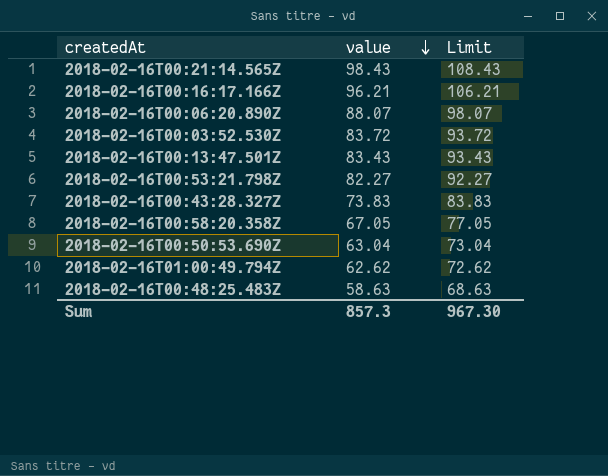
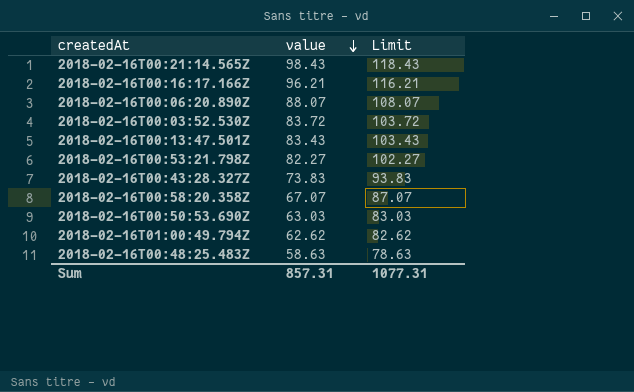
column Limit | formula: [value] + 10 -> [value] + 20
2018-02-16T00:58:20.358Z | value: 67.05 -> 67.07
2018-02-16T00:50:53.690Z | value: 63.04 -> 63.03
Sum | value: 857.3 -> 857.31
Sum | Limit: 967.30 -> 1077.31

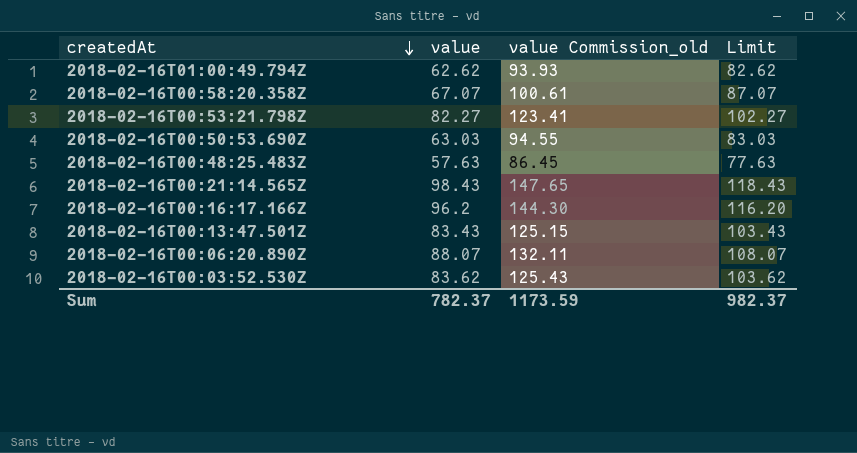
row order: value descending -> createdAt descending
column value Commission_old | formula: none -> [value] * 1.5
row 2018-02-16T00:43:28.327Z: 73.83 | 93.83 -> none
2018-02-16T00:48:25.483Z | value: 58.63 -> 57.63
2018-02-16T00:48:25.483Z | Limit: 78.63 -> 77.63
2018-02-16T00:16:17.166Z | value: 96.21 -> 96.2
2018-02-16T00:16:17.166Z | Limit: 116.21 -> 116.20
2018-02-16T00:03:52.530Z | value: 83.72 -> 83.62
2018-02-16T00:03:52.530Z | Limit: 103.72 -> 103.62
Sum | value: 857.31 -> 782.37
Sum | Limit: 1077.31 -> 982.37

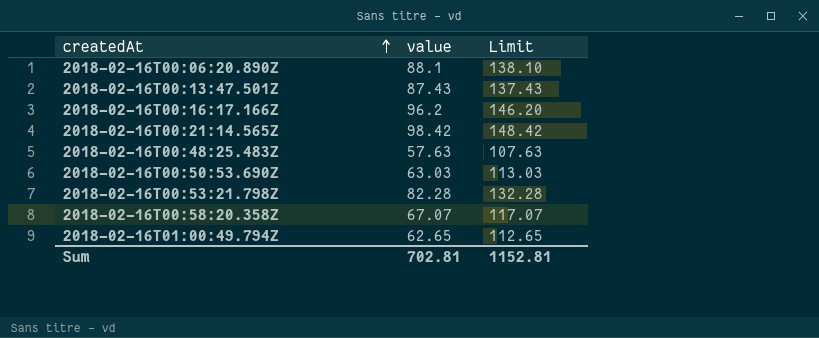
row order: createdAt descending -> createdAt ascending
column value Commission_old | formula: [value] * 1.5 -> none
column Limit | formula: [value] + 20 -> [value] + 50
row 2018-02-16T00:03:52.530Z: 83.62 | 125.43 | 103.62 -> none
2018-02-16T00:06:20.890Z | value: 88.07 -> 88.1
2018-02-16T00:13:47.501Z | value: 83.43 -> 87.43
2018-02-16T00:21:14.565Z | value: 98.43 -> 98.42
2018-02-16T00:53:21.798Z | value: 82.27 -> 82.28
2018-02-16T01:00:49.794Z | value: 62.62 -> 62.65
Sum | value: 782.37 -> 702.81
Sum | Limit: 982.37 -> 1152.81

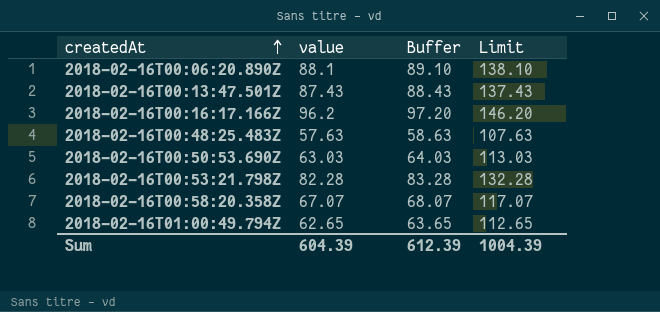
column Buffer | formula: none -> [value] + 1
row 2018-02-16T00:21:14.565Z: 98.42 | 148.42 -> none
Sum | value: 702.81 -> 604.39
Sum | Limit: 1152.81 -> 1004.39

